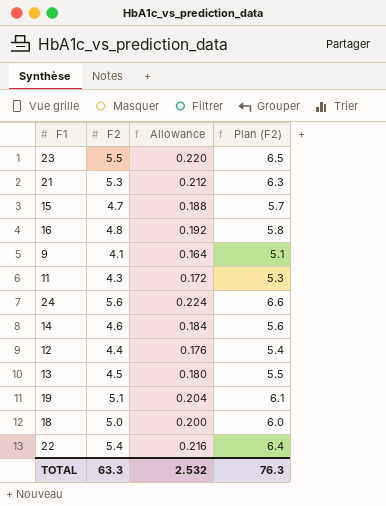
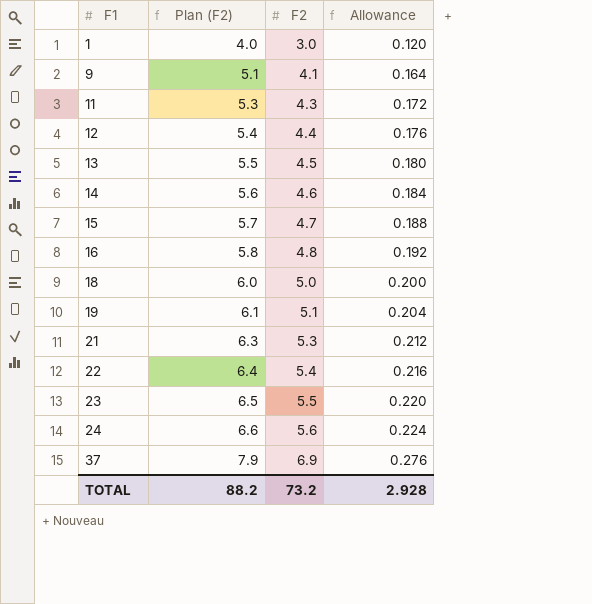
row order: none -> F1 ascending
column Plan (F2) | position: 4 -> 2
row 1: none -> 4.0 | 3.0 | 0.120
row 37: none -> 7.9 | 6.9 | 0.276
TOTAL | Plan (F2): 76.3 -> 88.2
TOTAL | F2: 63.3 -> 73.2
TOTAL | Allowance: 2.532 -> 2.928

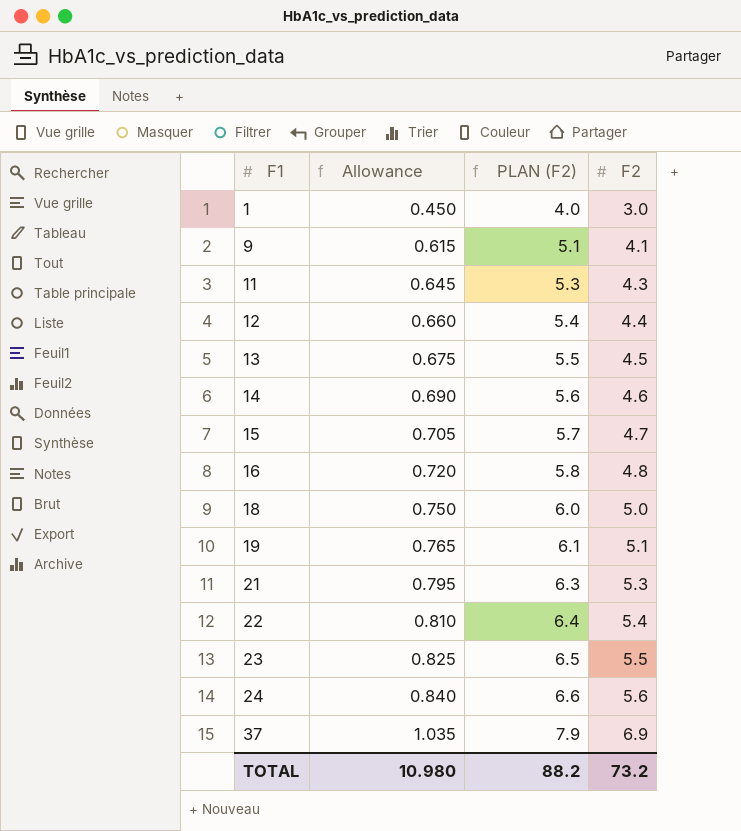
column Allowance | formula: [F2] * 0.04 -> [F2] * 0.15
column Allowance | position: 4 -> 2
column name: Plan (F2) -> PLAN (F2)
TOTAL | Allowance: 2.928 -> 10.980

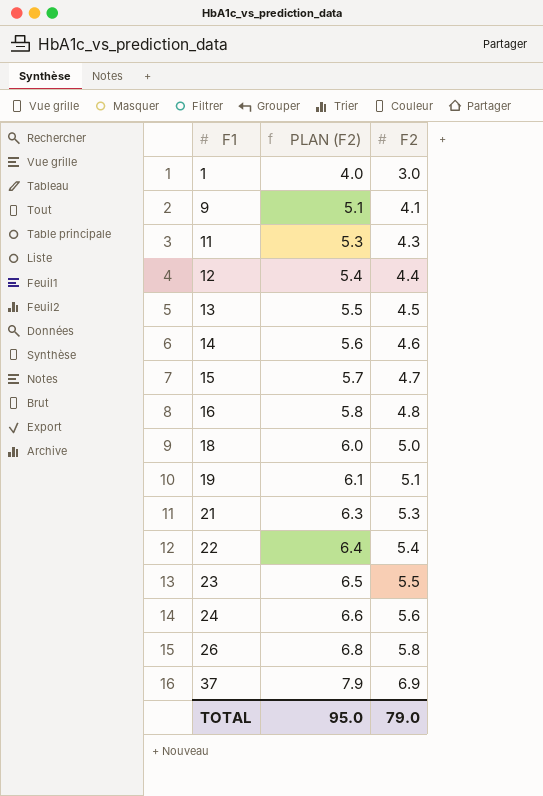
column Allowance | formula: [F2] * 0.15 -> none
row 26: none -> 6.8 | 5.8
TOTAL | PLAN (F2): 88.2 -> 95.0
TOTAL | F2: 73.2 -> 79.0

